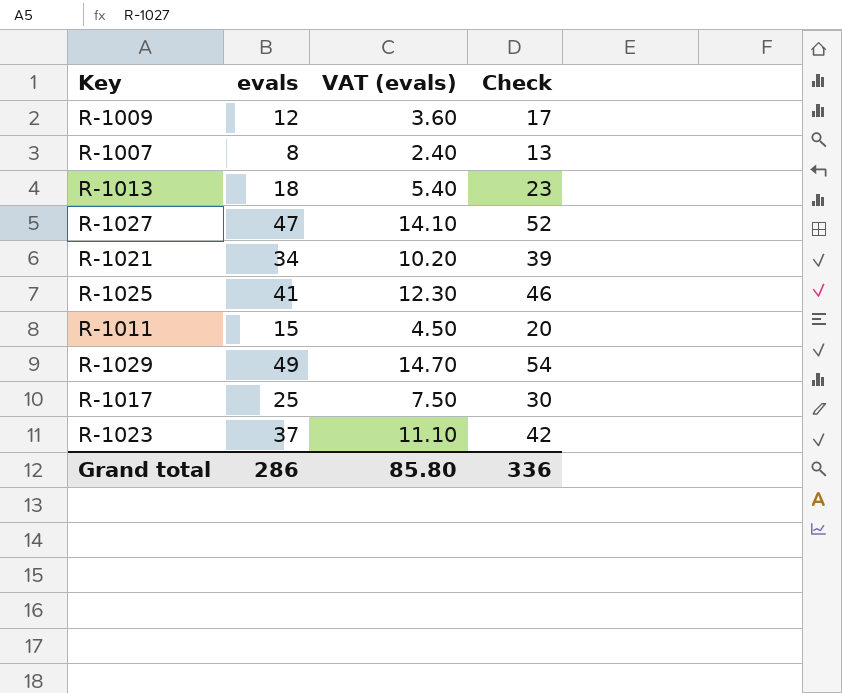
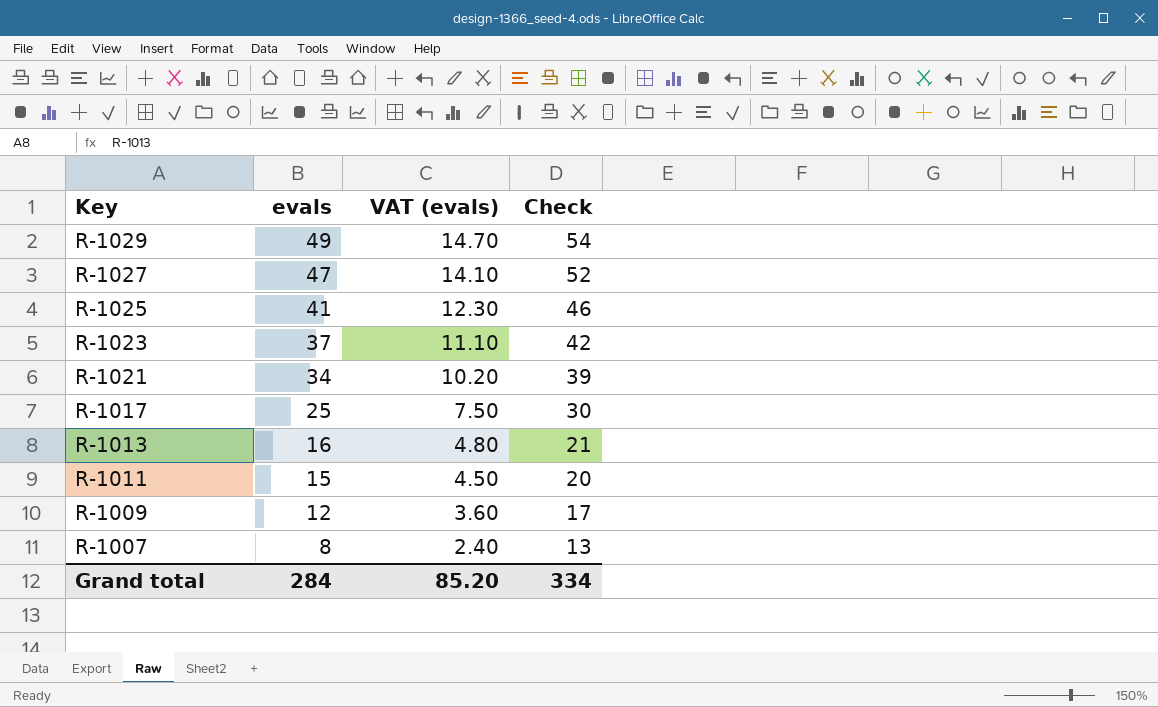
row order: none -> Key descending
R-1013 | evals: 18 -> 16
R-1013 | VAT (evals): 5.40 -> 4.80
R-1013 | Check: 23 -> 21
Grand total | evals: 286 -> 284
Grand total | VAT (evals): 85.80 -> 85.20
Grand total | Check: 336 -> 334

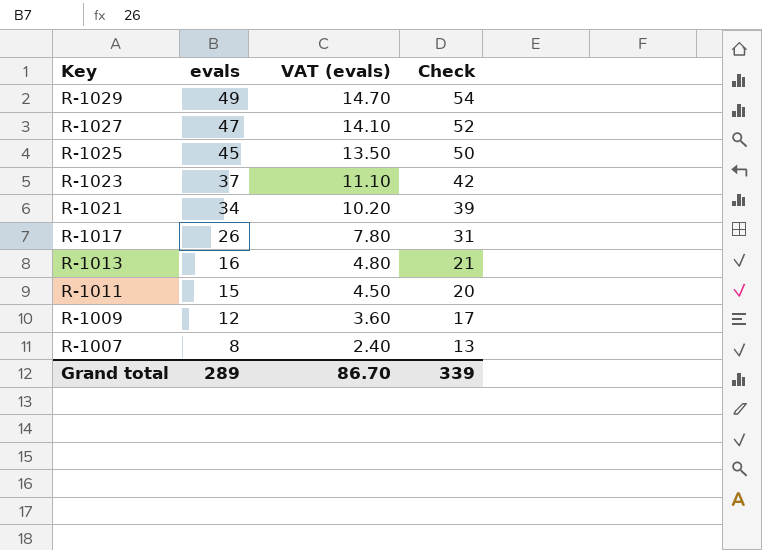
R-1025 | evals: 41 -> 45
R-1025 | VAT (evals): 12.30 -> 13.50
R-1025 | Check: 46 -> 50
R-1017 | evals: 25 -> 26
R-1017 | VAT (evals): 7.50 -> 7.80
R-1017 | Check: 30 -> 31
Grand total | evals: 284 -> 289
Grand total | VAT (evals): 85.20 -> 86.70
Grand total | Check: 334 -> 339

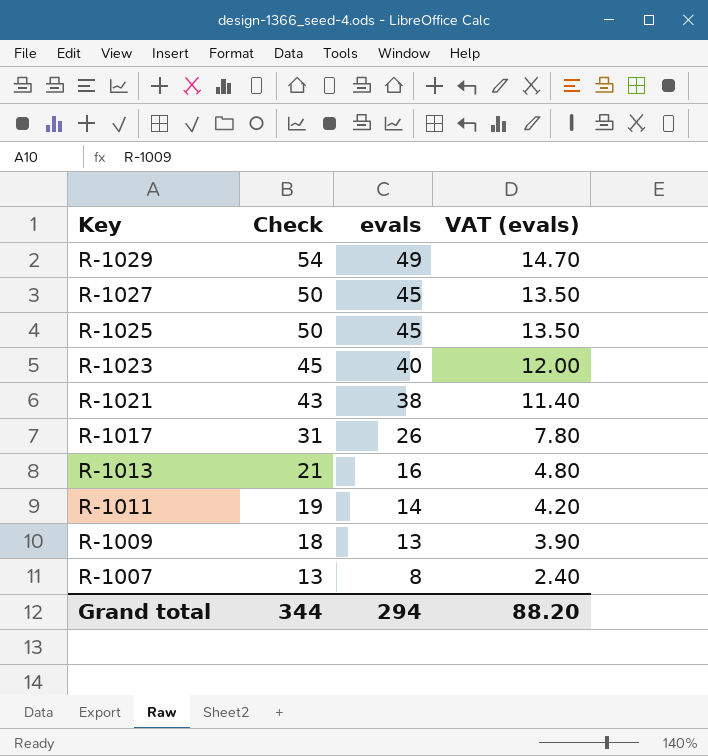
column Check | position: 4 -> 2
R-1027 | Check: 52 -> 50
R-1027 | evals: 47 -> 45
R-1027 | VAT (evals): 14.10 -> 13.50
R-1023 | Check: 42 -> 45
R-1023 | evals: 37 -> 40
R-1023 | VAT (evals): 11.10 -> 12.00
R-1021 | Check: 39 -> 43
R-1021 | evals: 34 -> 38
R-1021 | VAT (evals): 10.20 -> 11.40
R-1011 | Check: 20 -> 19
R-1011 | evals: 15 -> 14
R-1011 | VAT (evals): 4.50 -> 4.20
R-1009 | Check: 17 -> 18
R-1009 | evals: 12 -> 13
R-1009 | VAT (evals): 3.60 -> 3.90
Grand total | Check: 339 -> 344
Grand total | evals: 289 -> 294
Grand total | VAT (evals): 86.70 -> 88.20

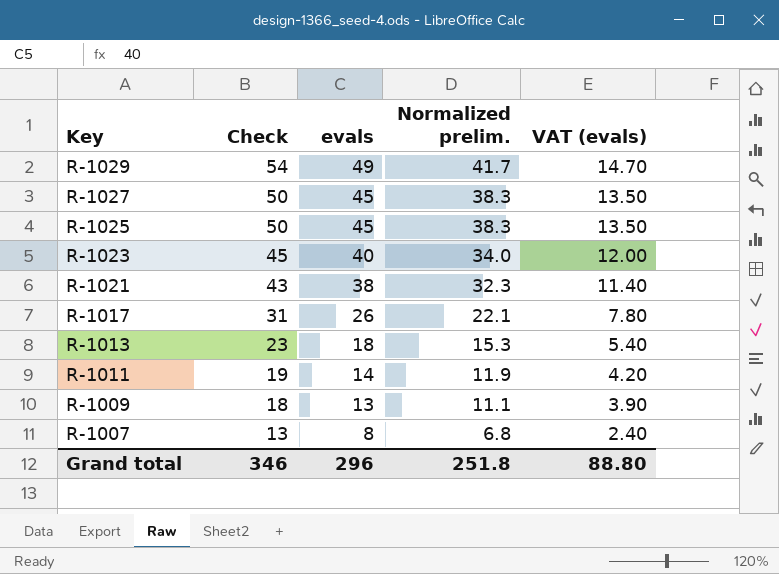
column Normalized prelim. | formula: none -> [evals] * 0.85
R-1013 | Check: 21 -> 23
R-1013 | evals: 16 -> 18
R-1013 | VAT (evals): 4.80 -> 5.40
Grand total | Check: 344 -> 346
Grand total | evals: 294 -> 296
Grand total | VAT (evals): 88.20 -> 88.80

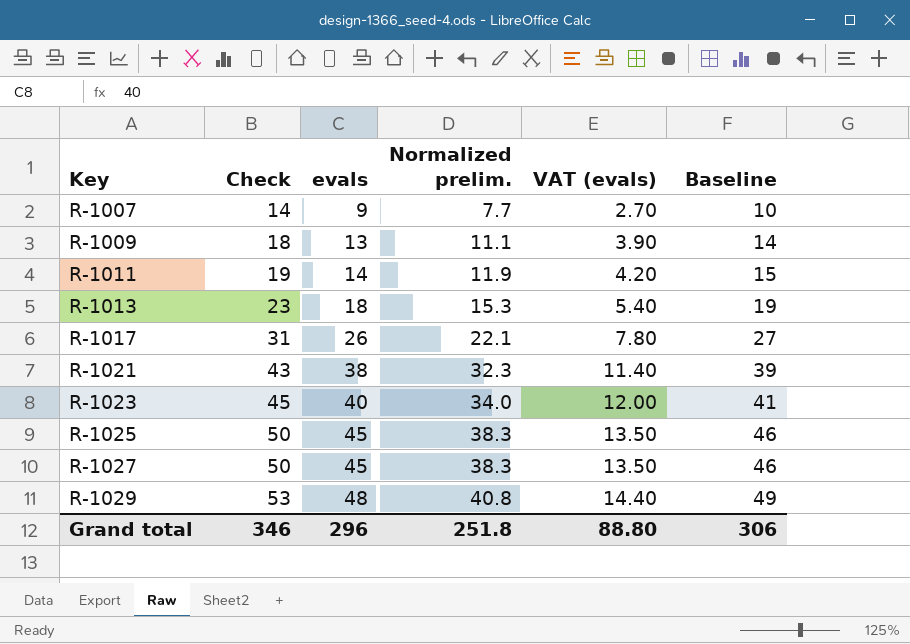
row order: Key descending -> Key ascending
column Baseline | formula: none -> [evals] + 1
R-1007 | Check: 13 -> 14
R-1007 | evals: 8 -> 9
R-1007 | Normalized prelim.: 6.8 -> 7.7
R-1007 | VAT (evals): 2.40 -> 2.70
R-1029 | Check: 54 -> 53
R-1029 | evals: 49 -> 48
R-1029 | Normalized prelim.: 41.7 -> 40.8
R-1029 | VAT (evals): 14.70 -> 14.40

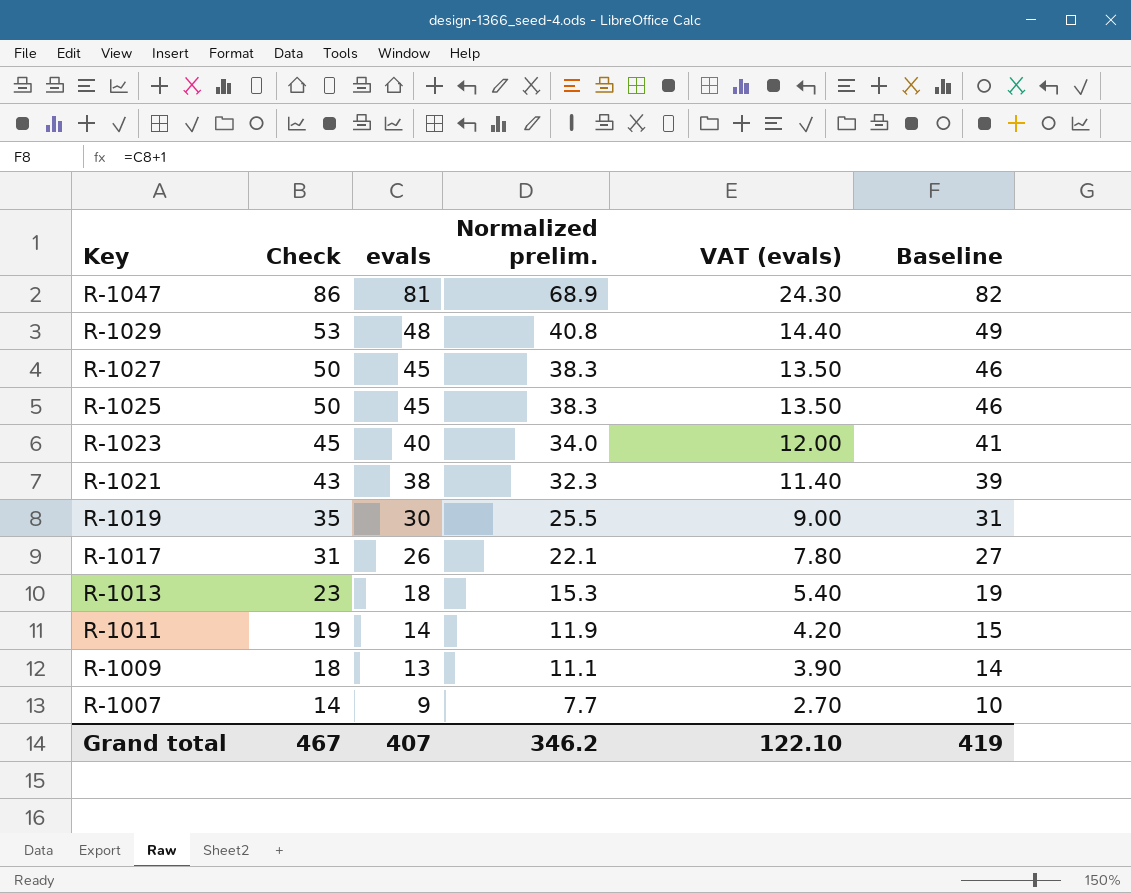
row order: Key ascending -> Key descending
row R-1047: none -> 86 | 81 | 68.9 | 24.30 | 82
row R-1019: none -> 35 | 30 | 25.5 | 9.00 | 31
Grand total | Check: 346 -> 467
Grand total | evals: 296 -> 407
Grand total | Normalized prelim.: 251.8 -> 346.2
Grand total | VAT (evals): 88.80 -> 122.10
Grand total | Baseline: 306 -> 419

